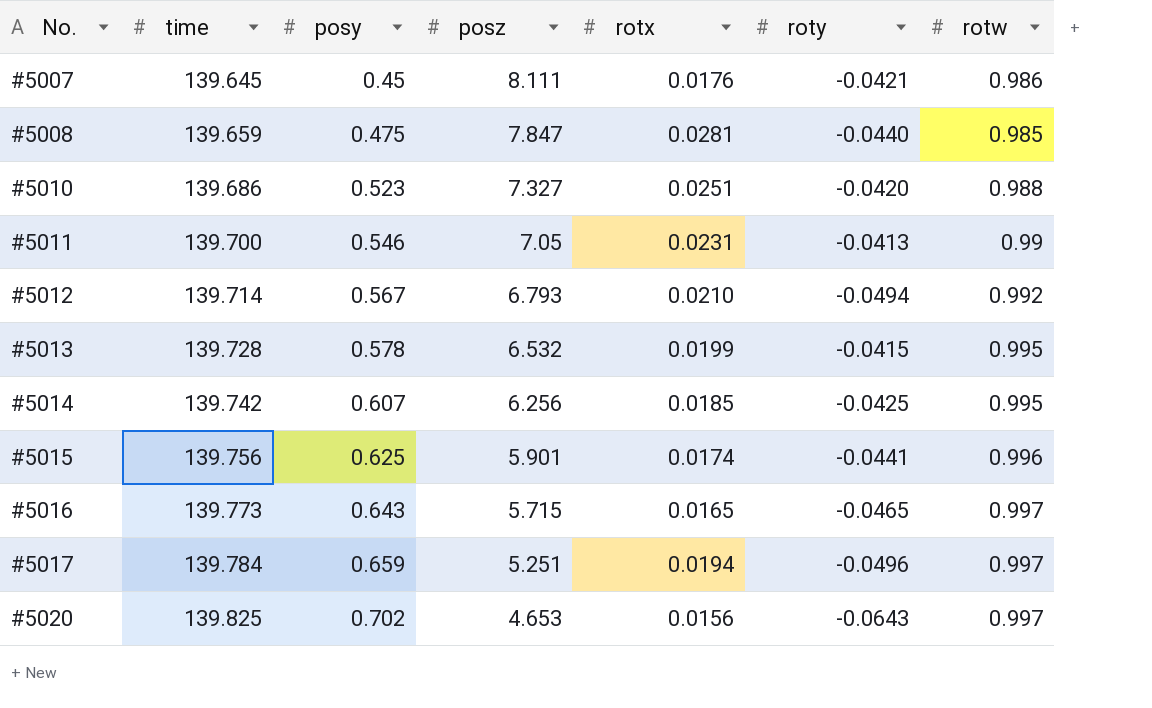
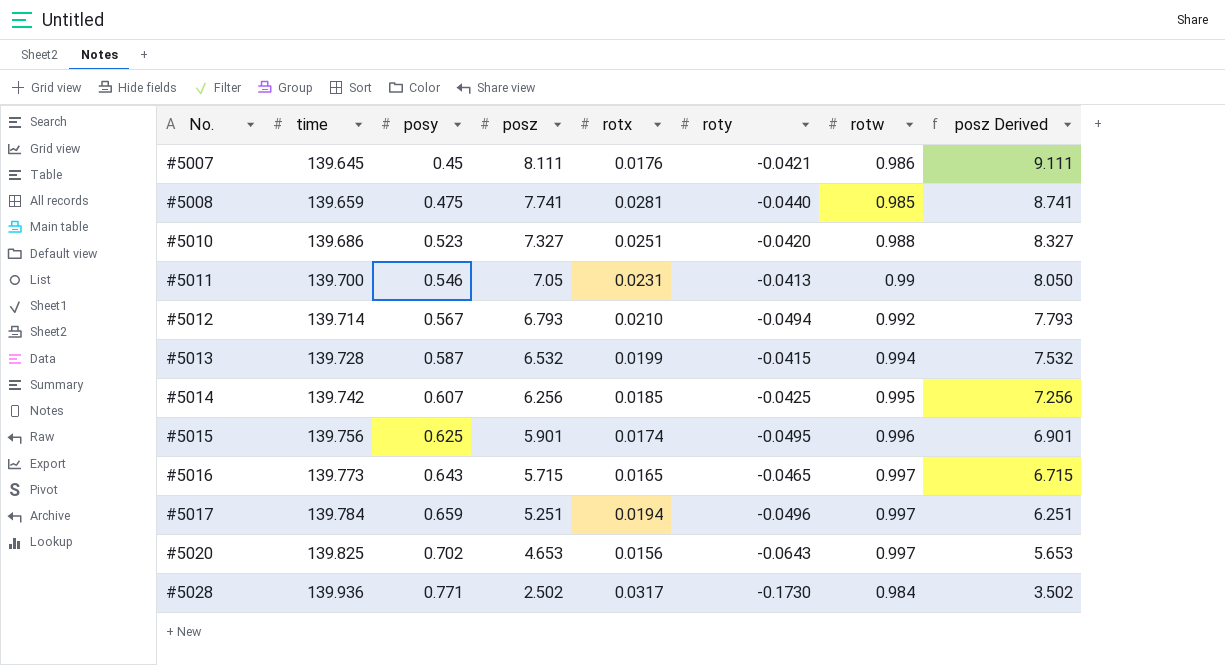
column posz Derived | formula: none -> [posz] + 1
#5008 | posz: 7.847 -> 7.741
#5013 | posy: 0.578 -> 0.587
#5013 | rotw: 0.995 -> 0.994
#5015 | roty: -0.0441 -> -0.0495
row #5028: none -> 139.936 | 0.771 | 2.502 | 0.0317 | -0.1730 | 0.984 | 3.502

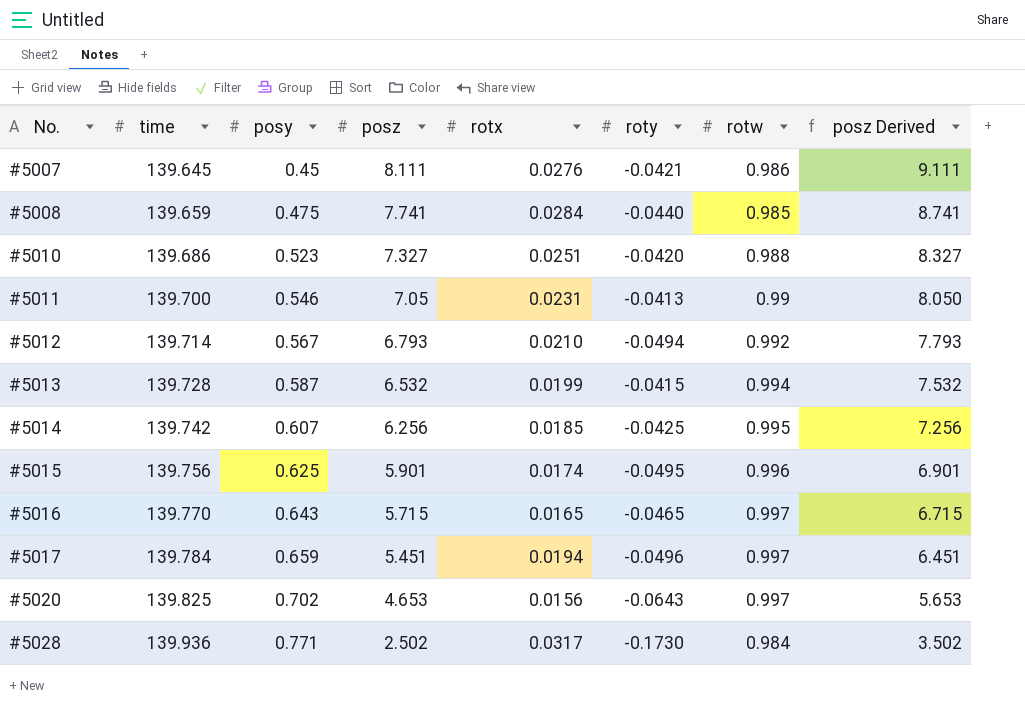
#5007 | rotx: 0.0176 -> 0.0276
#5008 | rotx: 0.0281 -> 0.0284
#5016 | time: 139.773 -> 139.770
#5017 | posz: 5.251 -> 5.451
#5017 | posz Derived: 6.251 -> 6.451

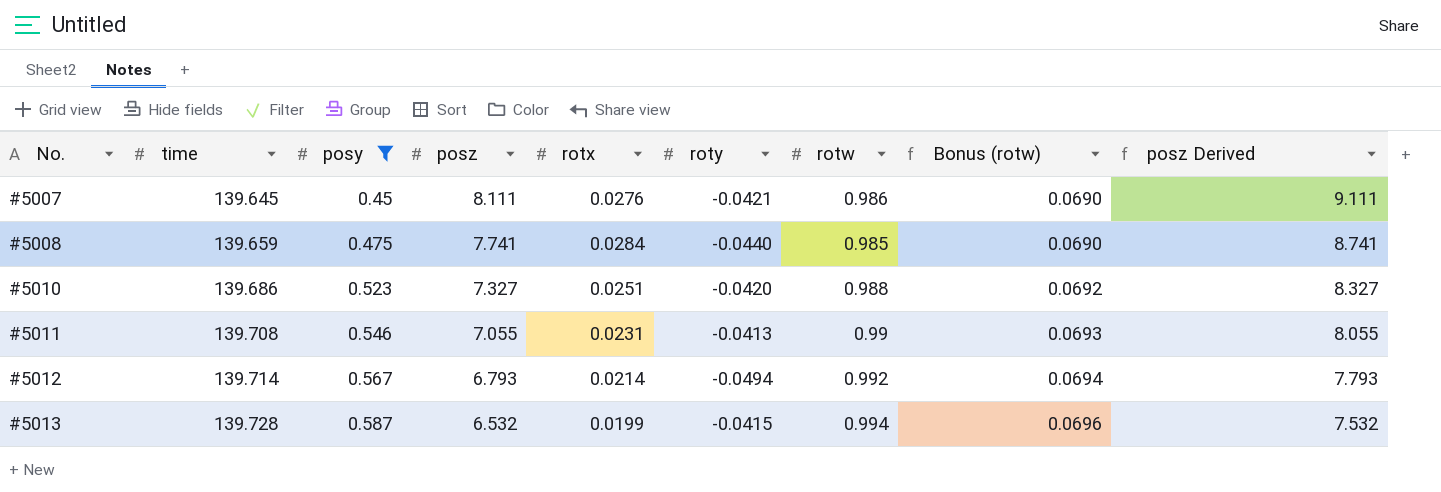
filter: none -> posy <= 0.587
column Bonus (rotw) | formula: none -> [rotw] * 0.07
#5011 | time: 139.700 -> 139.708
#5011 | posz: 7.05 -> 7.055
#5011 | posz Derived: 8.050 -> 8.055
#5012 | rotx: 0.0210 -> 0.0214

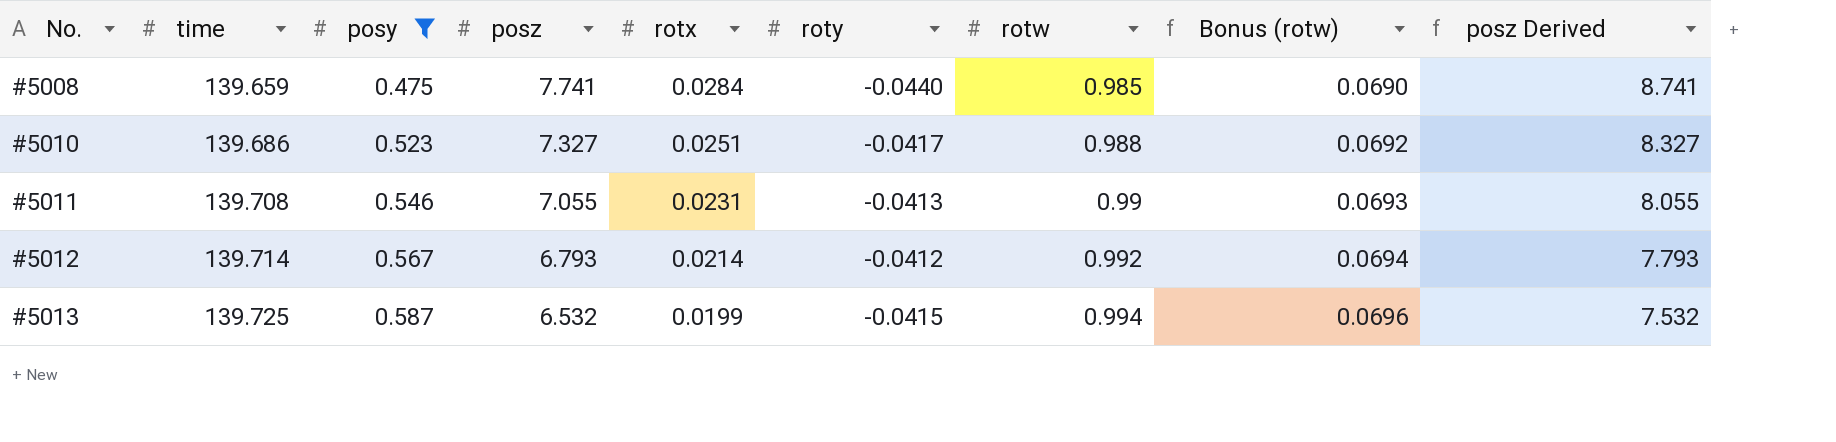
row #5007: 139.645 | 0.45 | 8.111 | 0.0276 | -0.0421 | 0.986 | 0.0690 | 9.111 -> none
#5010 | roty: -0.0420 -> -0.0417
#5012 | roty: -0.0494 -> -0.0412
#5013 | time: 139.728 -> 139.725

